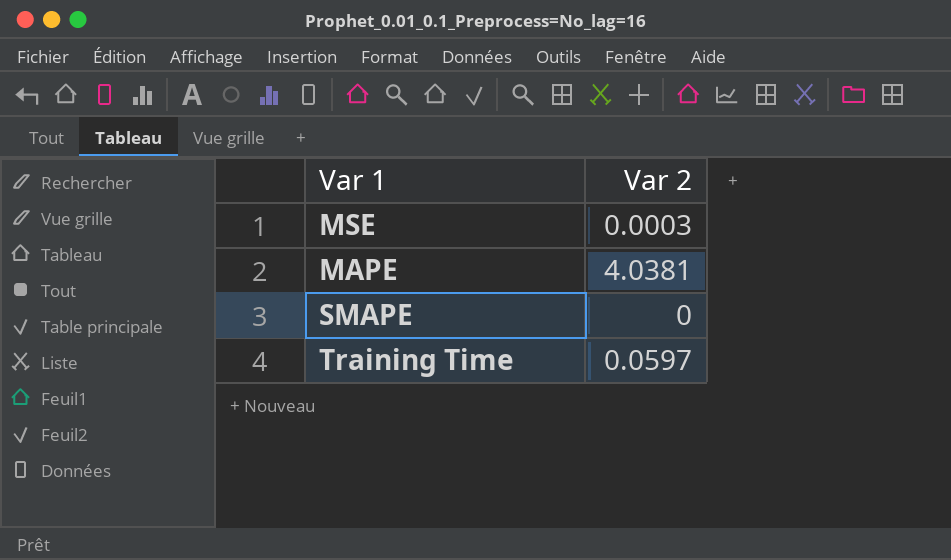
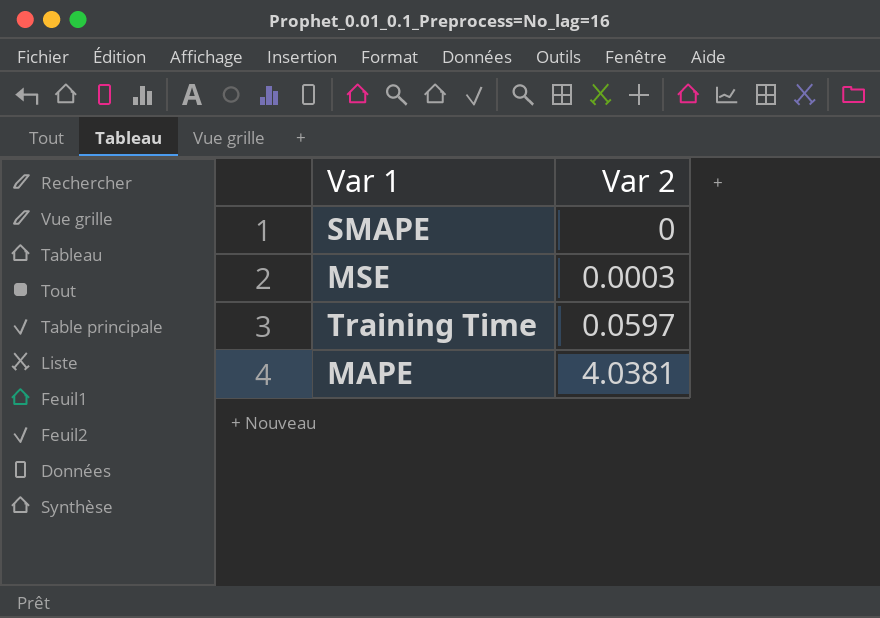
row order: none -> Var 2 ascending

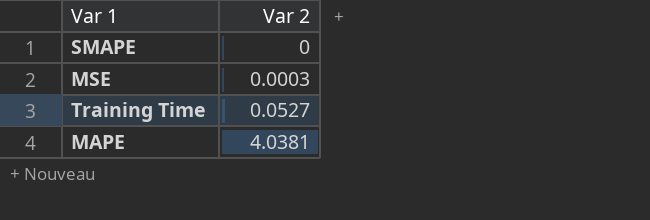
Training Time | Var 2: 0.0597 -> 0.0527

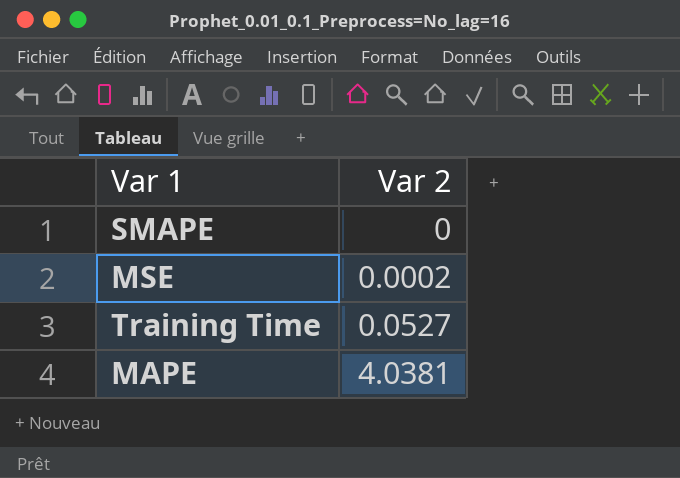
MSE | Var 2: 0.0003 -> 0.0002

